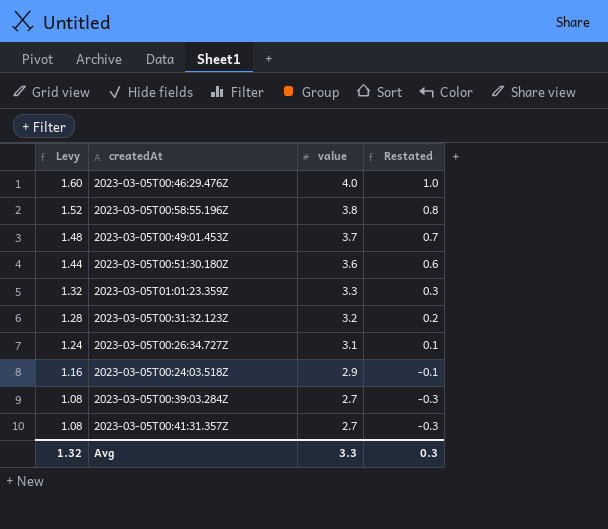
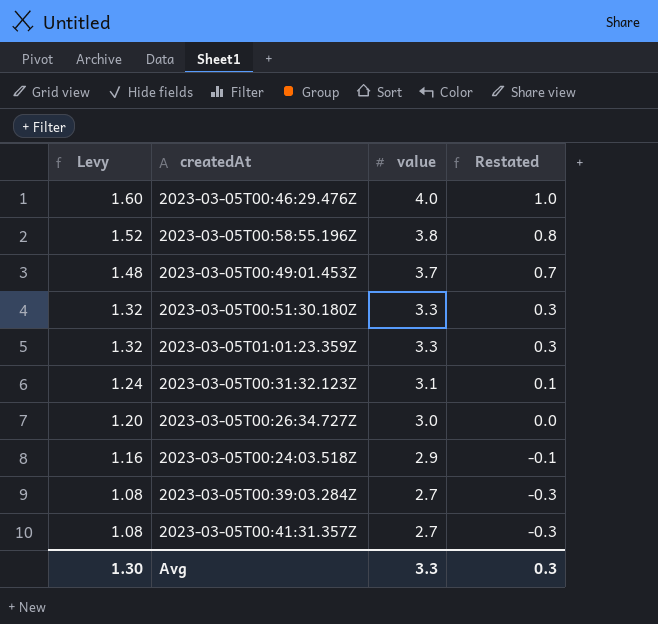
2023-03-05T00:51:30.180Z | Levy: 1.44 -> 1.32
2023-03-05T00:51:30.180Z | value: 3.6 -> 3.3
2023-03-05T00:51:30.180Z | Restated: 0.6 -> 0.3
2023-03-05T00:31:32.123Z | Levy: 1.28 -> 1.24
2023-03-05T00:31:32.123Z | value: 3.2 -> 3.1
2023-03-05T00:31:32.123Z | Restated: 0.2 -> 0.1
2023-03-05T00:26:34.727Z | Levy: 1.24 -> 1.20
2023-03-05T00:26:34.727Z | value: 3.1 -> 3.0
2023-03-05T00:26:34.727Z | Restated: 0.1 -> 0.0
Avg | Levy: 1.32 -> 1.30

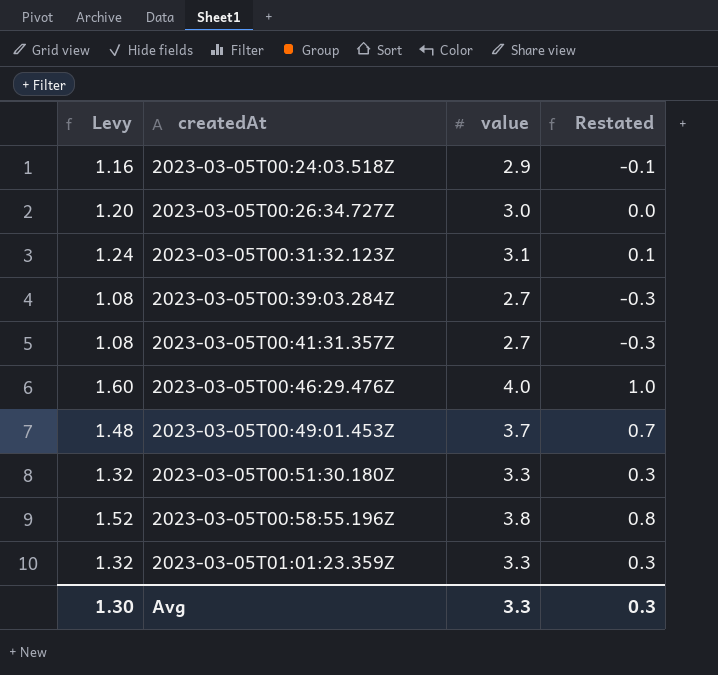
row order: Levy descending -> createdAt ascending

